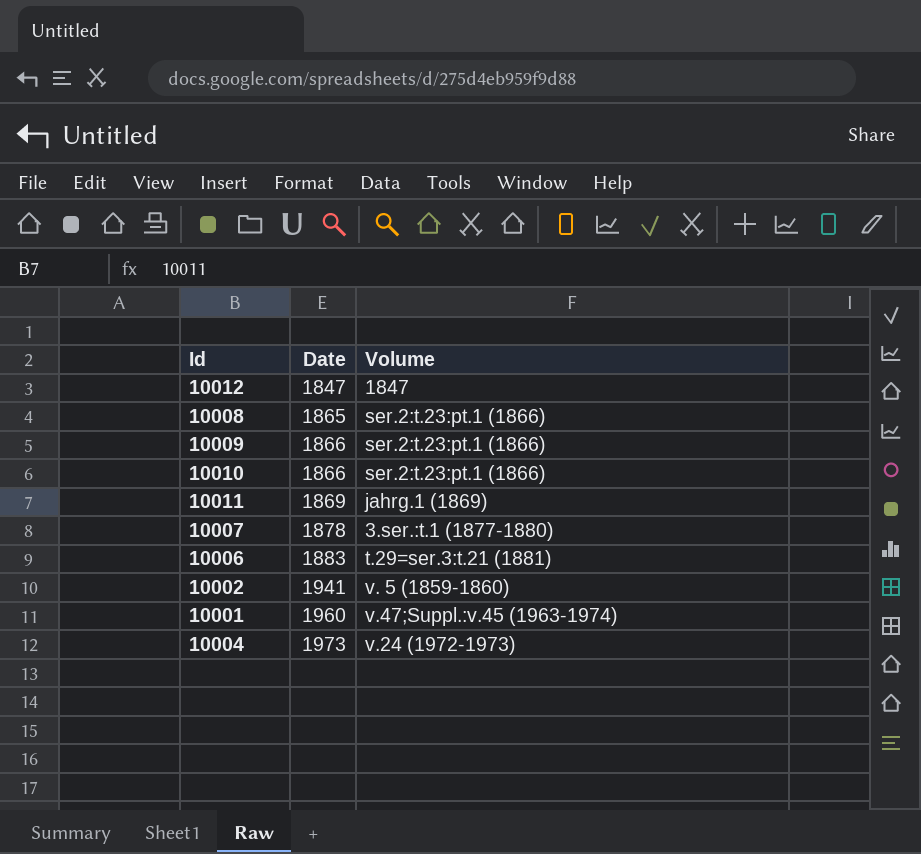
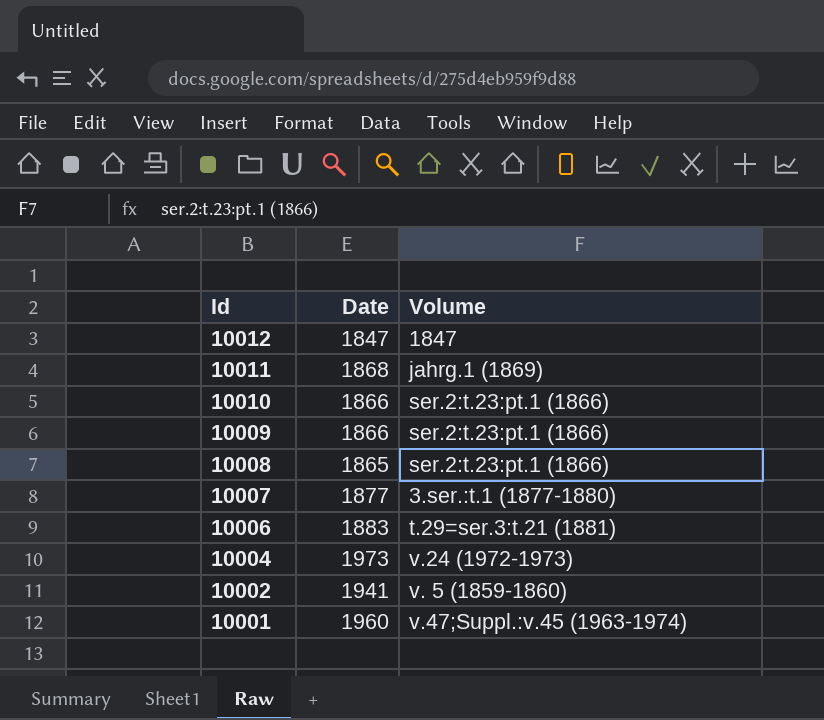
row order: Date ascending -> Id descending
10011 | Date: 1869 -> 1868
10007 | Date: 1878 -> 1877

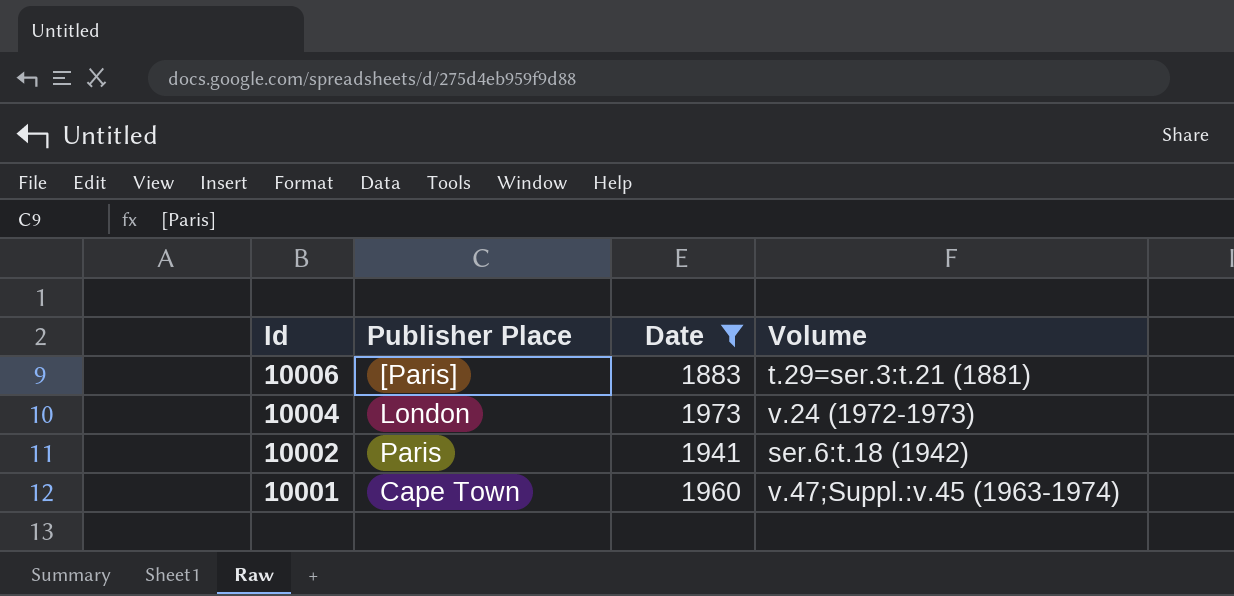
filter: none -> Date >= 1883
column Publisher Place | position: none -> 2
10002 | Volume: v. 5 (1859-1860) -> ser.6:t.18 (1942)

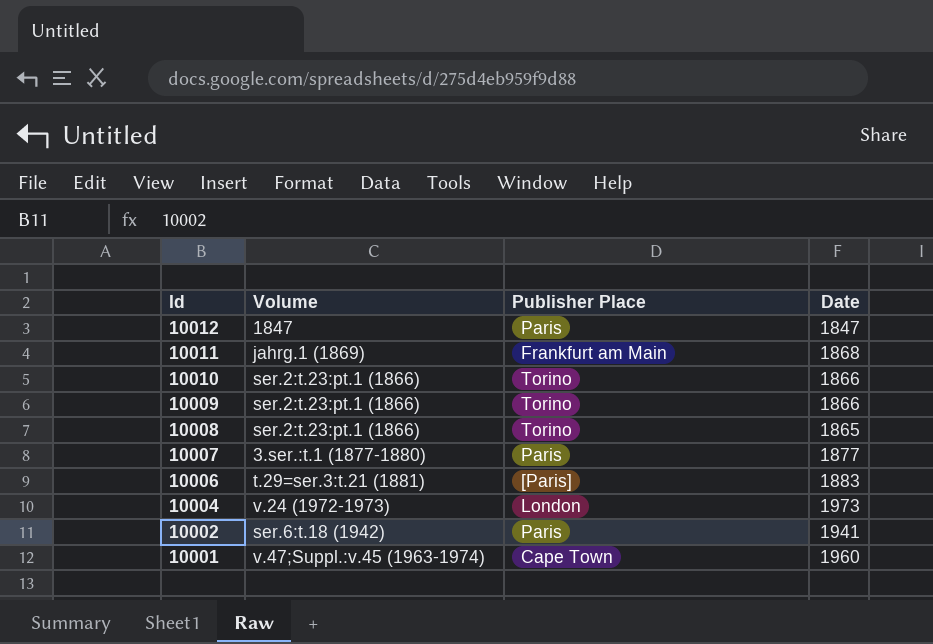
filter: Date >= 1883 -> none
column Volume | position: 4 -> 2

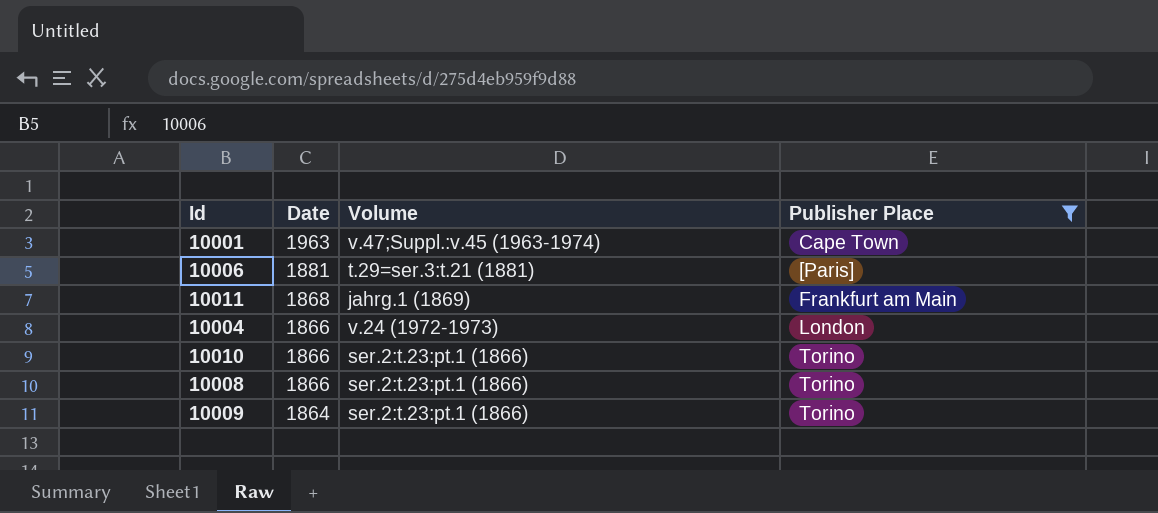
filter: none -> Publisher Place != Paris
row order: Id descending -> Date descending
column Date | position: 4 -> 2
10001 | Date: 1960 -> 1963
10006 | Date: 1883 -> 1881
10004 | Date: 1973 -> 1866
10008 | Date: 1865 -> 1866
10009 | Date: 1866 -> 1864

